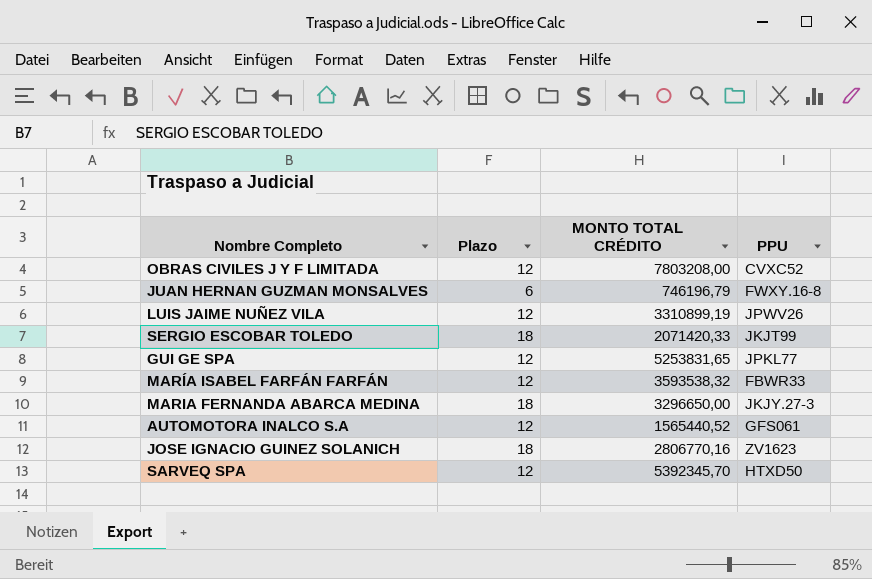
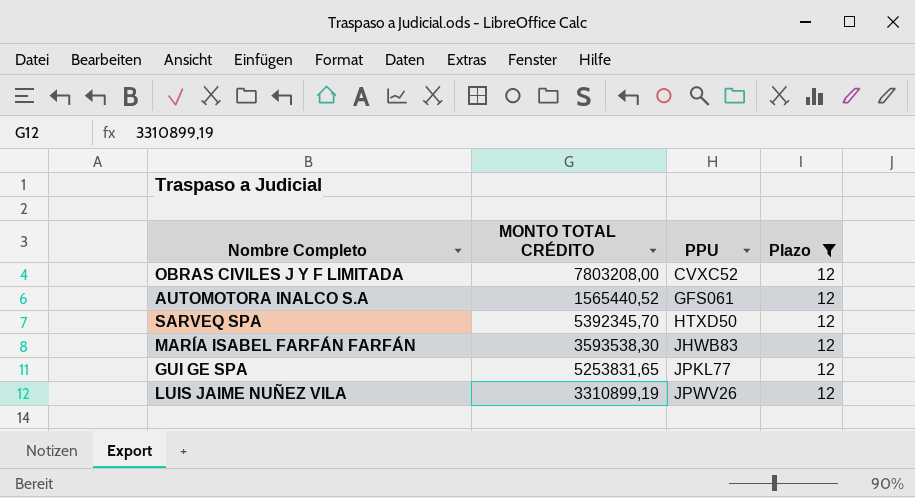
filter: none -> Plazo = 12
row order: none -> PPU ascending
column Plazo | position: 2 -> 4
MARÍA ISABEL FARFÁN FARFÁN | MONTO TOTAL CRÉDITO: 3593538,32 -> 3593538,30
MARÍA ISABEL FARFÁN FARFÁN | PPU: FBWR33 -> JHWB83

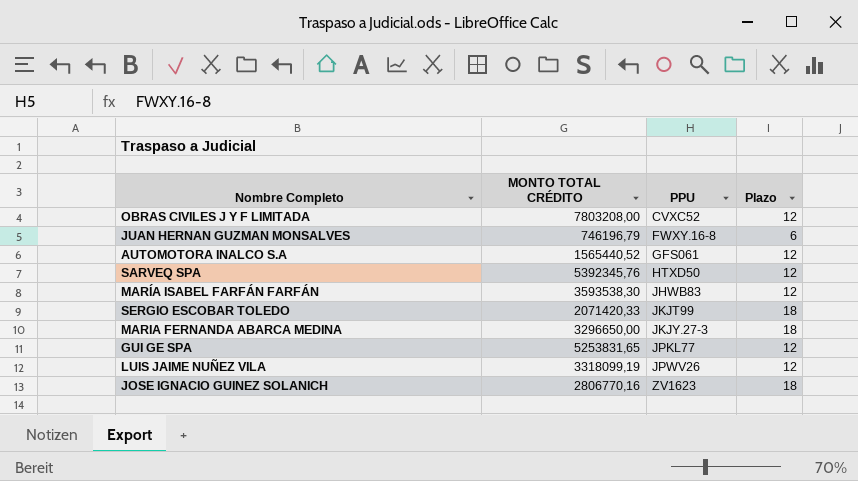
filter: Plazo = 12 -> none
SARVEQ SPA | MONTO TOTAL CRÉDITO: 5392345,70 -> 5392345,76
LUIS JAIME NUÑEZ VILA | MONTO TOTAL CRÉDITO: 3310899,19 -> 3318099,19

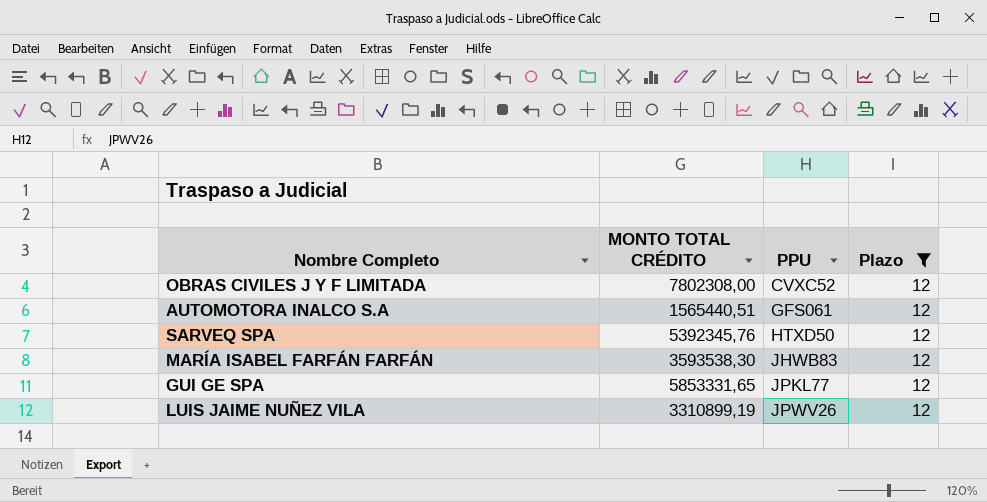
filter: none -> Plazo = 12
OBRAS CIVILES J Y F LIMITADA | MONTO TOTAL CRÉDITO: 7803208,00 -> 7802308,00
AUTOMOTORA INALCO S.A | MONTO TOTAL CRÉDITO: 1565440,52 -> 1565440,51
GUI GE SPA | MONTO TOTAL CRÉDITO: 5253831,65 -> 5853331,65
LUIS JAIME NUÑEZ VILA | MONTO TOTAL CRÉDITO: 3318099,19 -> 3310899,19

